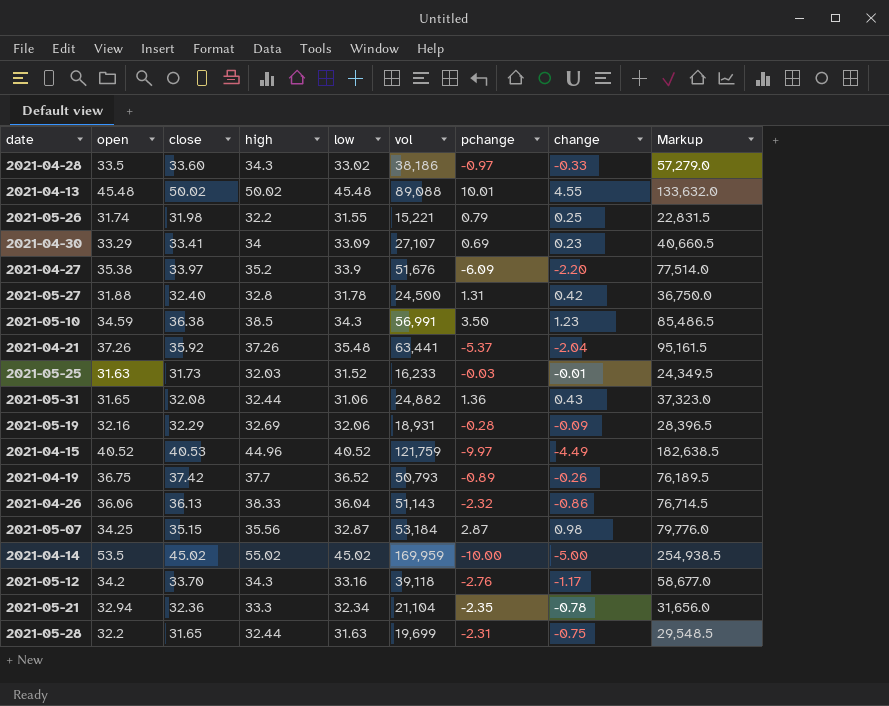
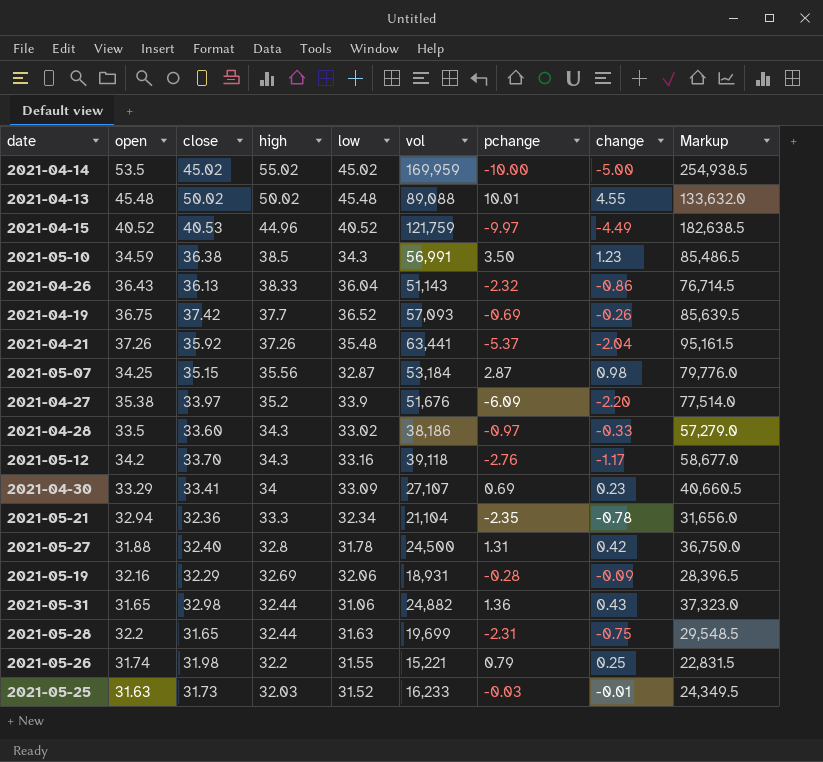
row order: none -> high descending
2021-04-26 | open: 36.06 -> 36.43
2021-04-19 | vol: 50,793 -> 57,093
2021-04-19 | pchange: -0.89 -> -0.69
2021-04-19 | Markup: 76,189.5 -> 85,639.5
2021-05-31 | close: 32.08 -> 32.98

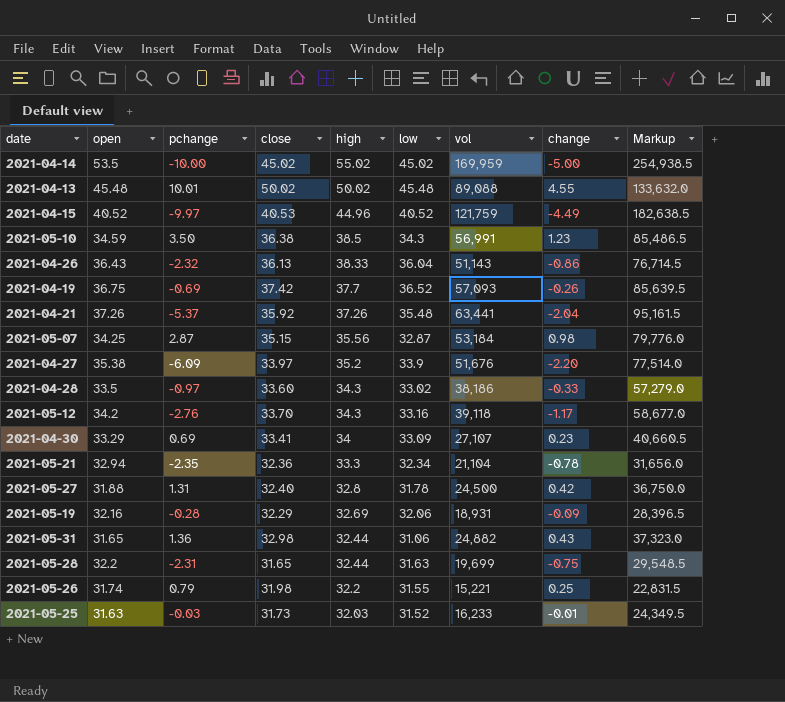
column pchange | position: 7 -> 3

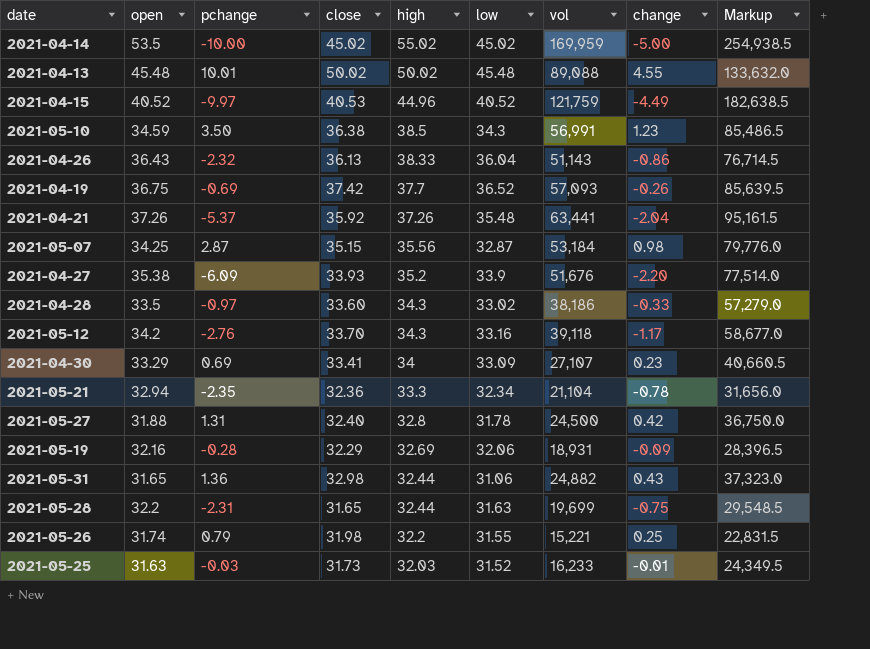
2021-04-27 | close: 33.97 -> 33.93

